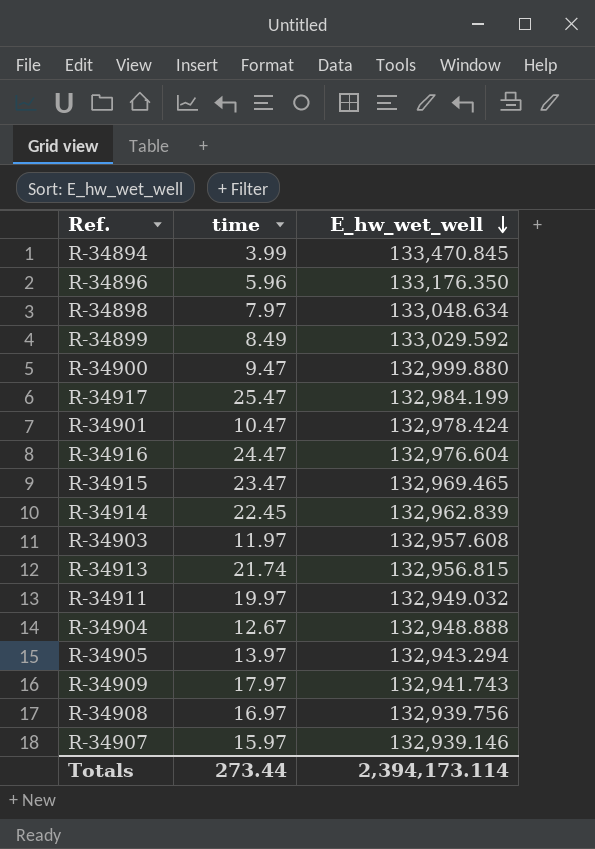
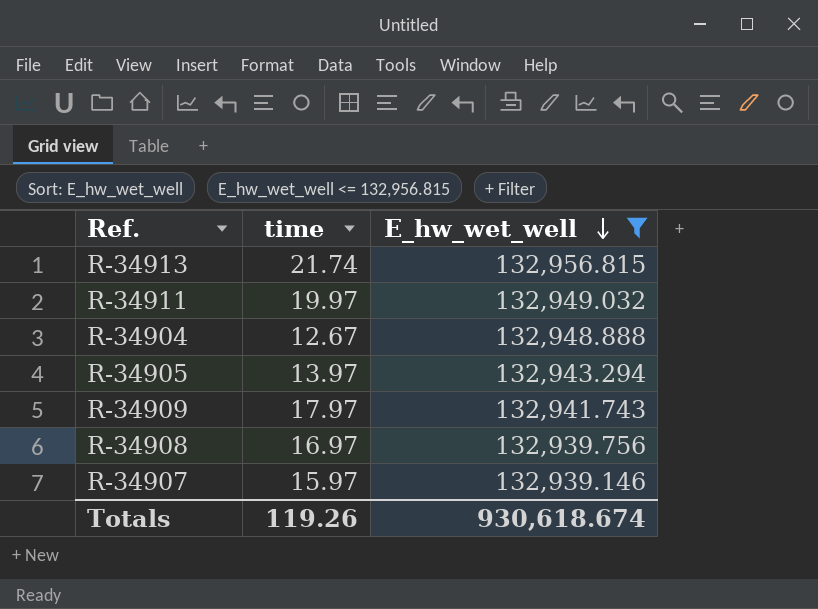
filter: none -> E_hw_wet_well <= 132,956.815
Totals | time: 273.44 -> 119.26
Totals | E_hw_wet_well: 2,394,173.114 -> 930,618.674

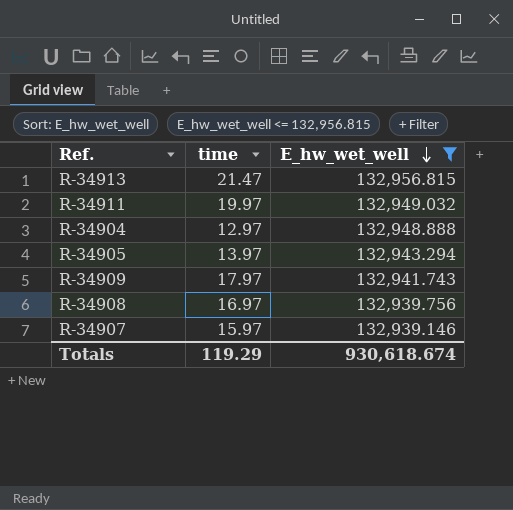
R-34913 | time: 21.74 -> 21.47
R-34904 | time: 12.67 -> 12.97
Totals | time: 119.26 -> 119.29

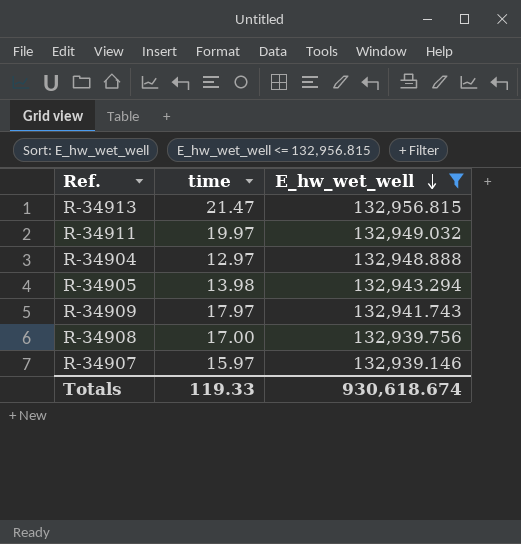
R-34905 | time: 13.97 -> 13.98
R-34908 | time: 16.97 -> 17.00
Totals | time: 119.29 -> 119.33

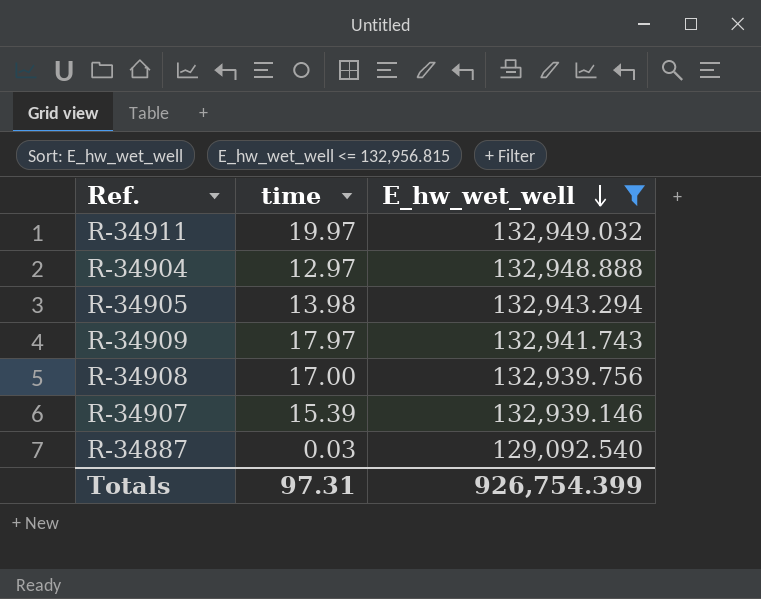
row R-34913: 21.47 | 132,956.815 -> none
R-34907 | time: 15.97 -> 15.39
row R-34887: none -> 0.03 | 129,092.540
Totals | time: 119.33 -> 97.31
Totals | E_hw_wet_well: 930,618.674 -> 926,754.399

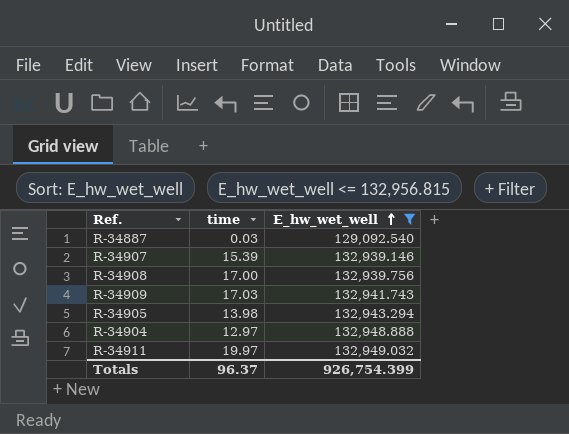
row order: E_hw_wet_well descending -> E_hw_wet_well ascending
R-34909 | time: 17.97 -> 17.03
Totals | time: 97.31 -> 96.37

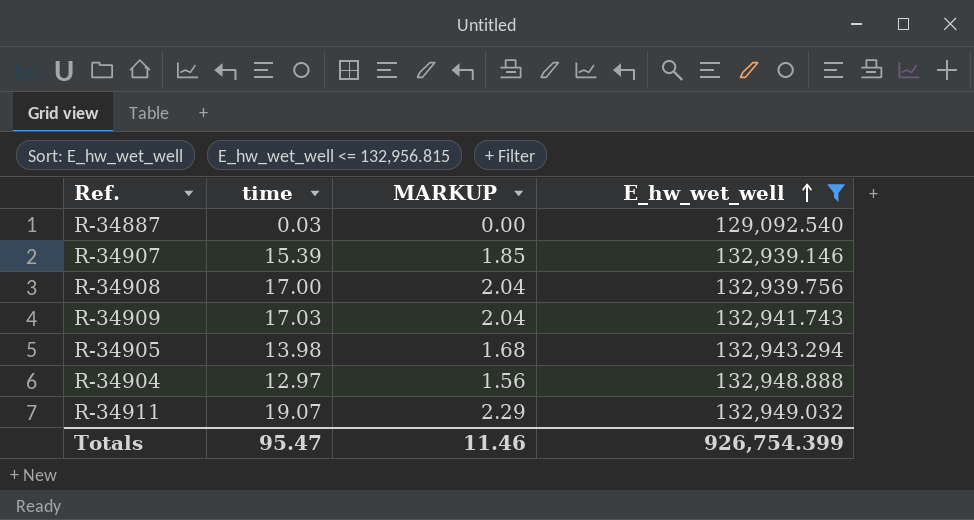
column MARKUP | formula: none -> [time] * 0.12
R-34911 | time: 19.97 -> 19.07
Totals | time: 96.37 -> 95.47

